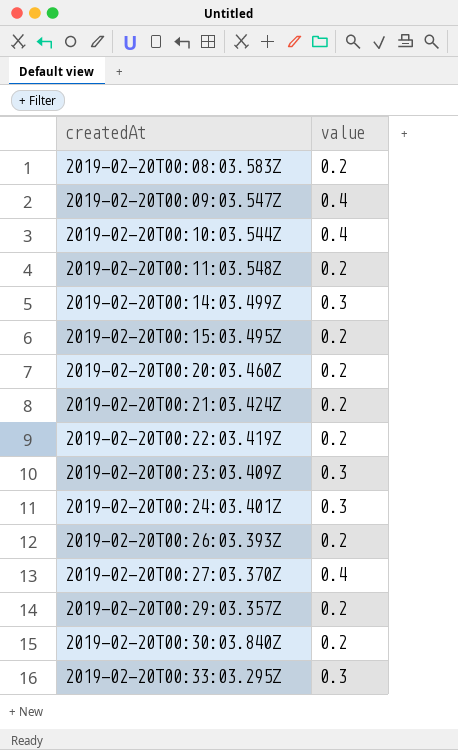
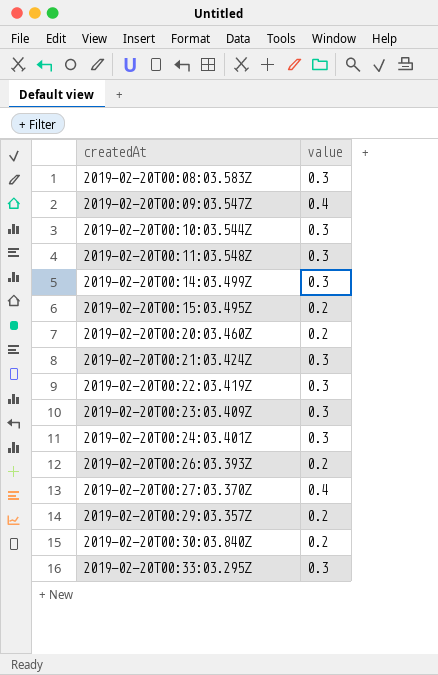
2019-02-20T00:08:03.583Z | value: 0.2 -> 0.3
2019-02-20T00:10:03.544Z | value: 0.4 -> 0.3
2019-02-20T00:11:03.548Z | value: 0.2 -> 0.3
2019-02-20T00:21:03.424Z | value: 0.2 -> 0.3
2019-02-20T00:22:03.419Z | value: 0.2 -> 0.3

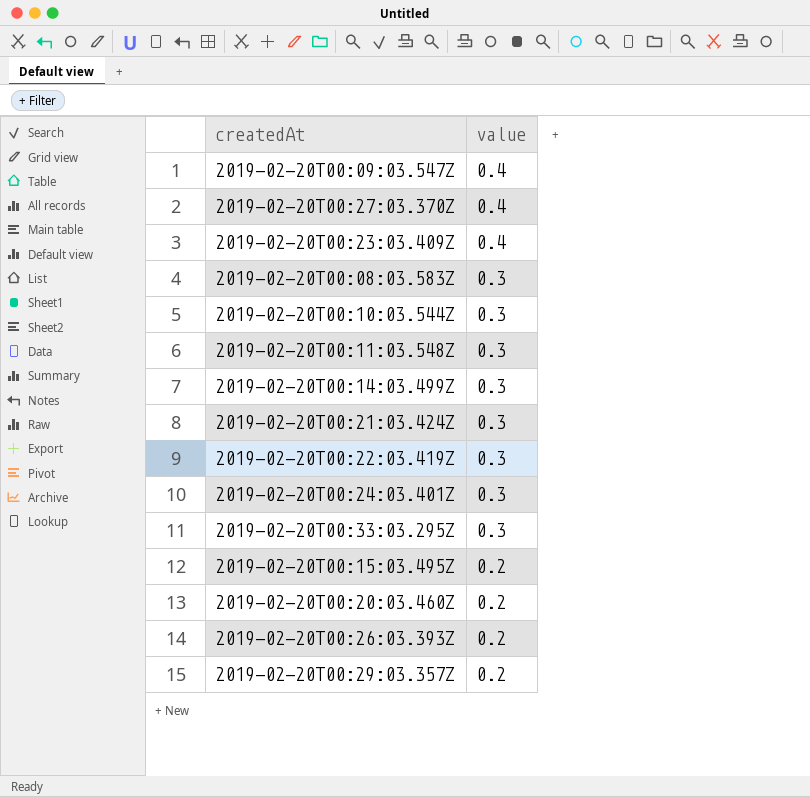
row order: createdAt ascending -> value descending
row 2019-02-20T00:30:03.840Z: 0.2 -> none
2019-02-20T00:23:03.409Z | value: 0.3 -> 0.4

